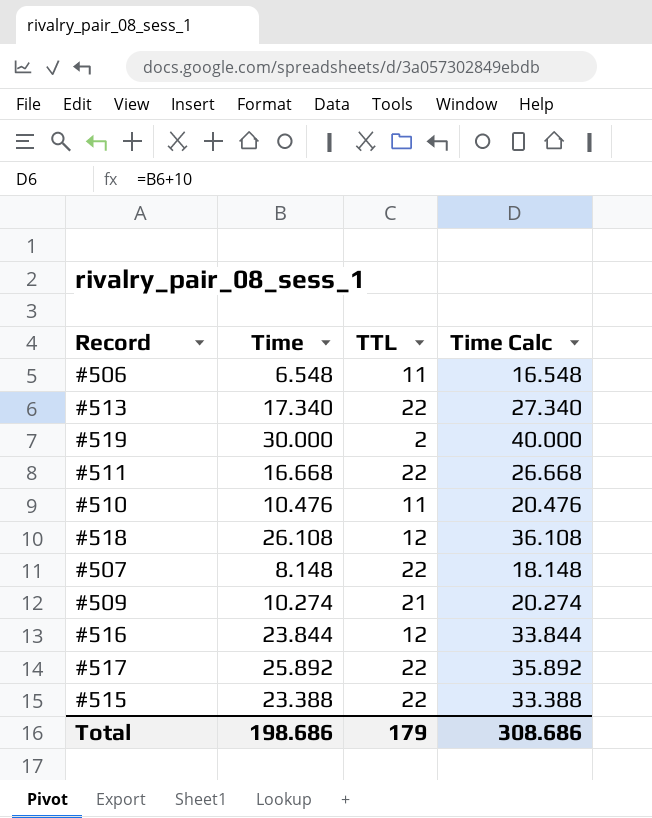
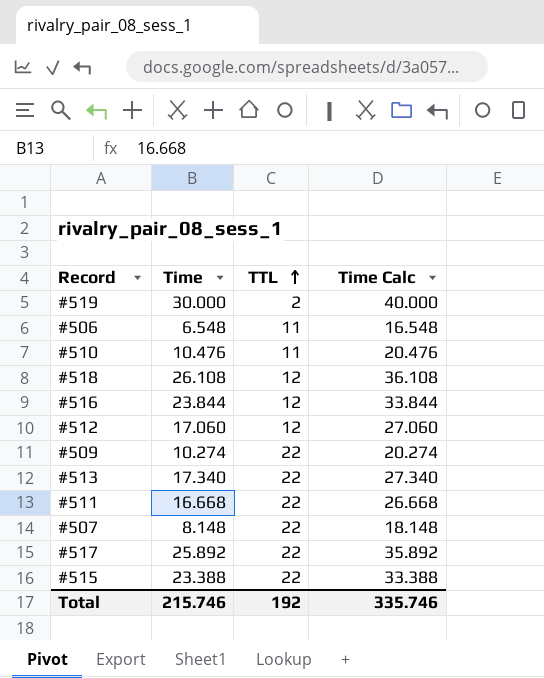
row order: none -> TTL ascending
row #512: none -> 17.060 | 12 | 27.060
#509 | TTL: 21 -> 22
Total | Time: 198.686 -> 215.746
Total | TTL: 179 -> 192
Total | Time Calc: 308.686 -> 335.746

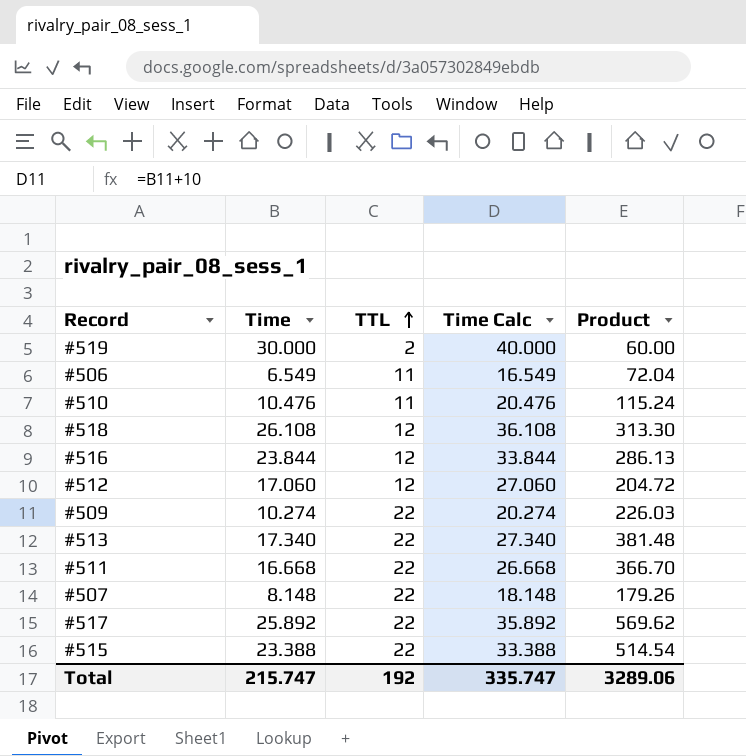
column Product | formula: none -> [Time] * [TTL]
#506 | Time: 6.548 -> 6.549
#506 | Time Calc: 16.548 -> 16.549
Total | Time: 215.746 -> 215.747
Total | Time Calc: 335.746 -> 335.747

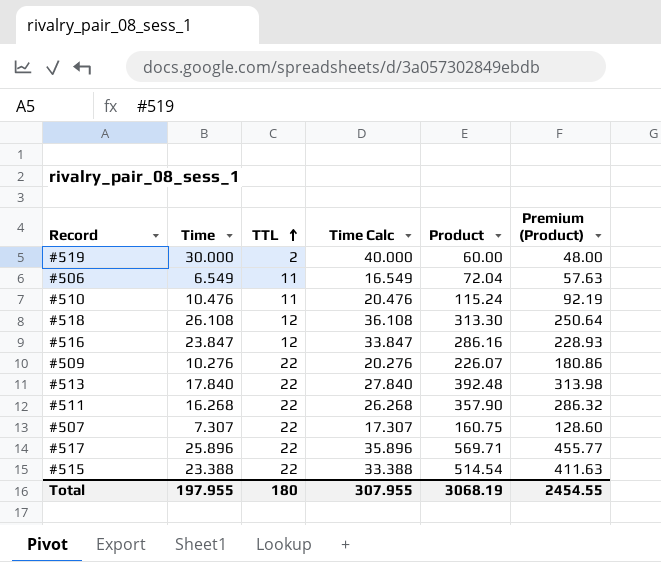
column Premium (Product) | formula: none -> [Product] * 0.8
row #512: 17.060 | 12 | 27.060 | 204.72 -> none
#516 | Time: 23.844 -> 23.847
#516 | Time Calc: 33.844 -> 33.847
#516 | Product: 286.13 -> 286.16
#509 | Time: 10.274 -> 10.276
#509 | Time Calc: 20.274 -> 20.276
#509 | Product: 226.03 -> 226.07
#513 | Time: 17.340 -> 17.840
#513 | Time Calc: 27.340 -> 27.840
#513 | Product: 381.48 -> 392.48
#511 | Time: 16.668 -> 16.268
#511 | Time Calc: 26.668 -> 26.268
#511 | Product: 366.70 -> 357.90
#507 | Time: 8.148 -> 7.307
#507 | Time Calc: 18.148 -> 17.307
#507 | Product: 179.26 -> 160.75
#517 | Time: 25.892 -> 25.896
#517 | Time Calc: 35.892 -> 35.896
#517 | Product: 569.62 -> 569.71
Total | Time: 215.747 -> 197.955
Total | TTL: 192 -> 180
Total | Time Calc: 335.747 -> 307.955
Total | Product: 3289.06 -> 3068.19

